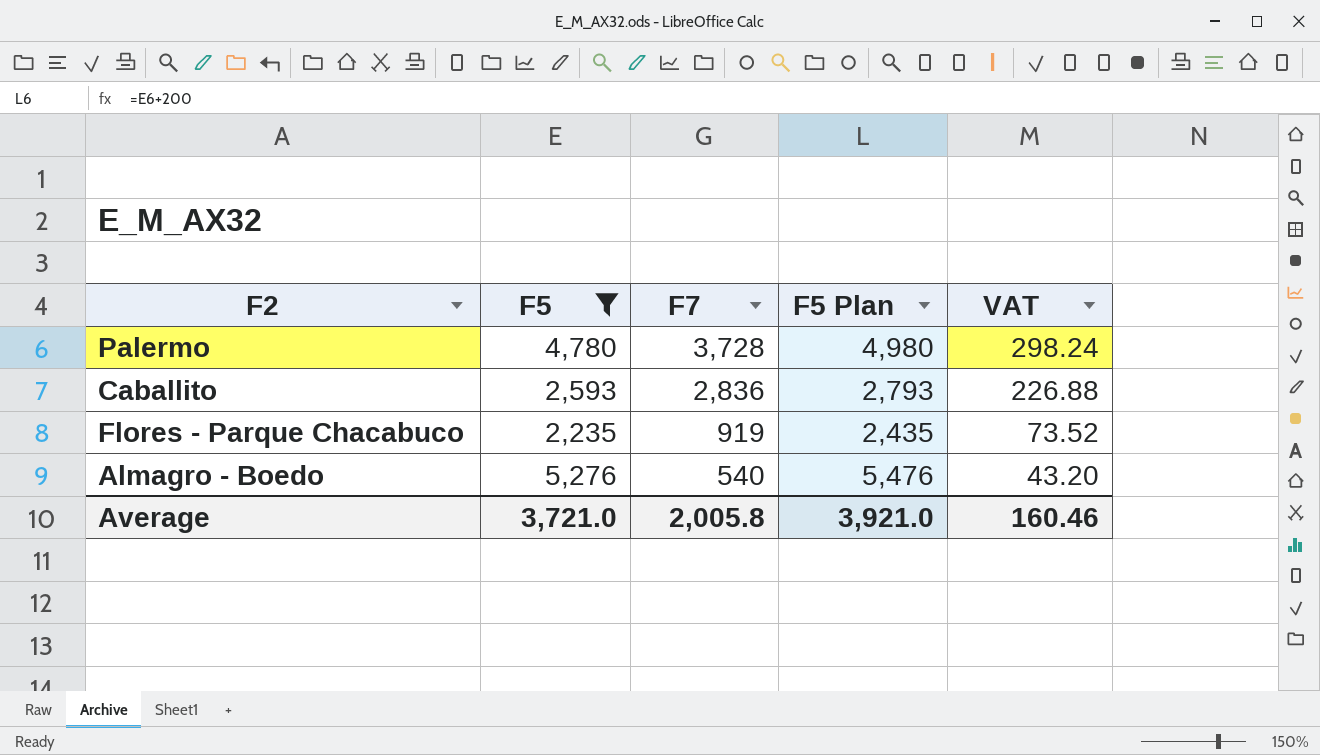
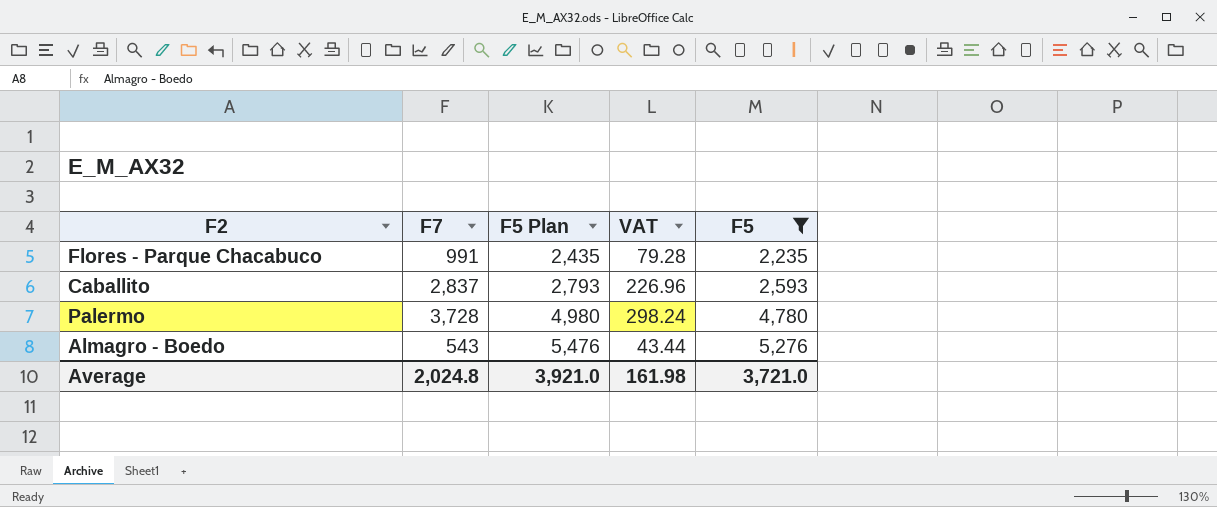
row order: F7 descending -> F5 Plan ascending
column F5 | position: 2 -> 5
Flores - Parque Chacabuco | F7: 919 -> 991
Flores - Parque Chacabuco | VAT: 73.52 -> 79.28
Caballito | F7: 2,836 -> 2,837
Caballito | VAT: 226.88 -> 226.96
Almagro - Boedo | F7: 540 -> 543
Almagro - Boedo | VAT: 43.20 -> 43.44
Average | F7: 2,005.8 -> 2,024.8
Average | VAT: 160.46 -> 161.98

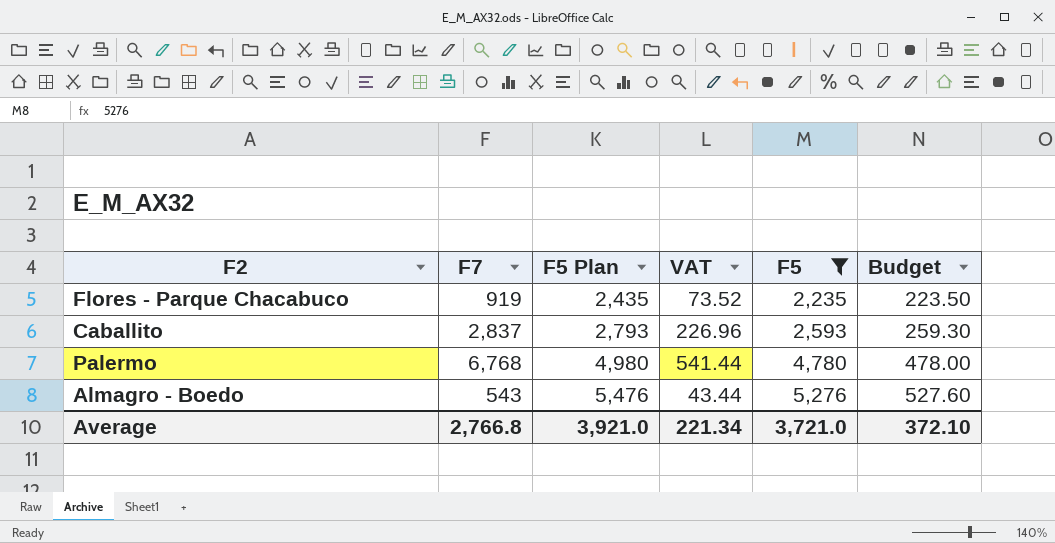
column Budget | formula: none -> [F5] * 0.1
Flores - Parque Chacabuco | F7: 991 -> 919
Flores - Parque Chacabuco | VAT: 79.28 -> 73.52
Palermo | F7: 3,728 -> 6,768
Palermo | VAT: 298.24 -> 541.44
Average | F7: 2,024.8 -> 2,766.8
Average | VAT: 161.98 -> 221.34

